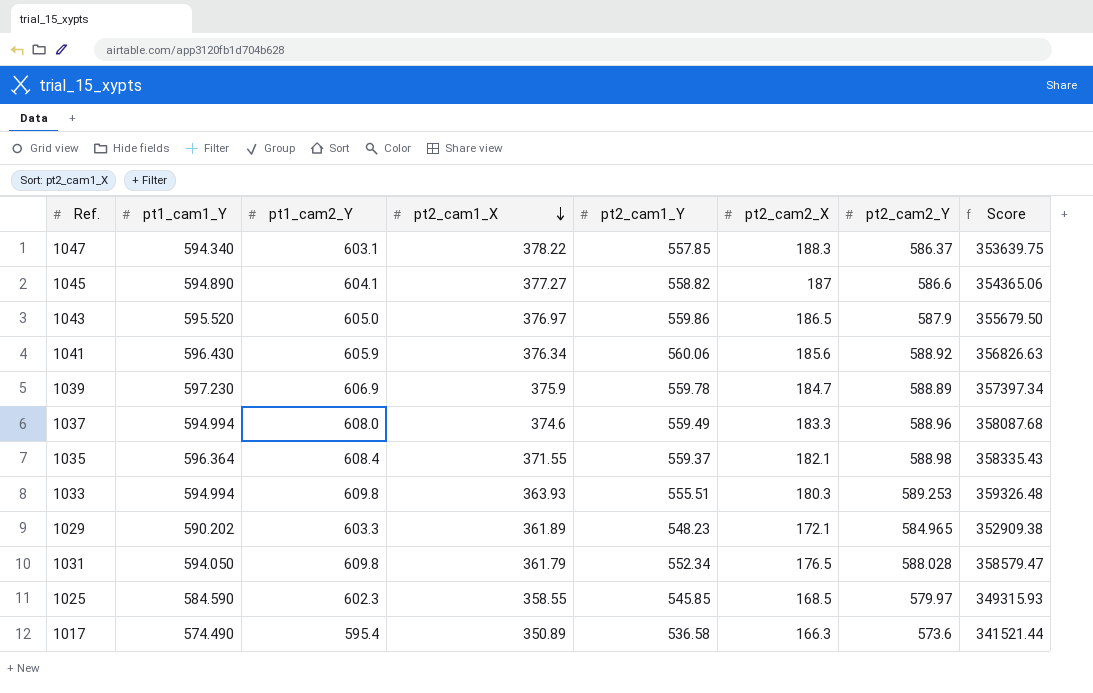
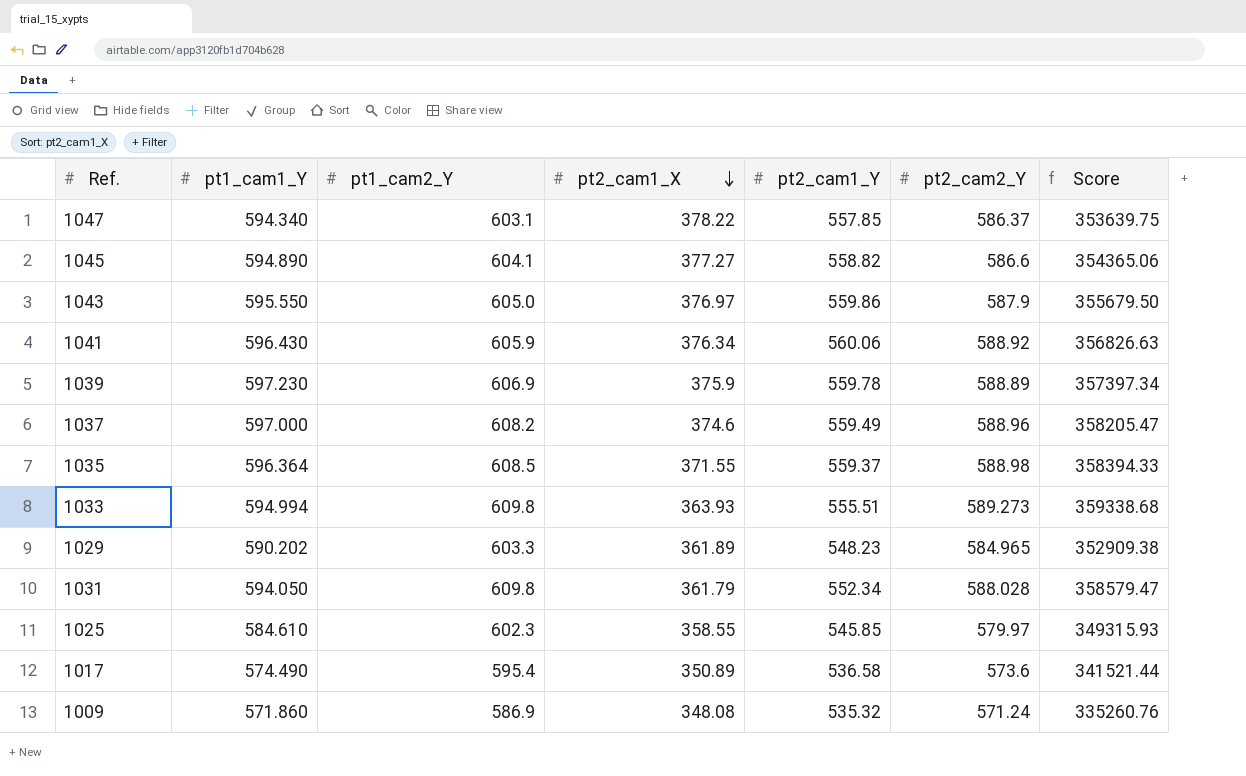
column pt2_cam2_X | position: 6 -> none
1043 | pt1_cam1_Y: 595.520 -> 595.550
1037 | pt1_cam1_Y: 594.994 -> 597.000
1037 | pt1_cam2_Y: 608.0 -> 608.2
1037 | Score: 358087.68 -> 358205.47
1035 | pt1_cam2_Y: 608.4 -> 608.5
1035 | Score: 358335.43 -> 358394.33
1033 | pt2_cam2_Y: 589.253 -> 589.273
1033 | Score: 359326.48 -> 359338.68
1025 | pt1_cam1_Y: 584.590 -> 584.610
row 1009: none -> 571.860 | 586.9 | 348.08 | 535.32 | 571.24 | 335260.76

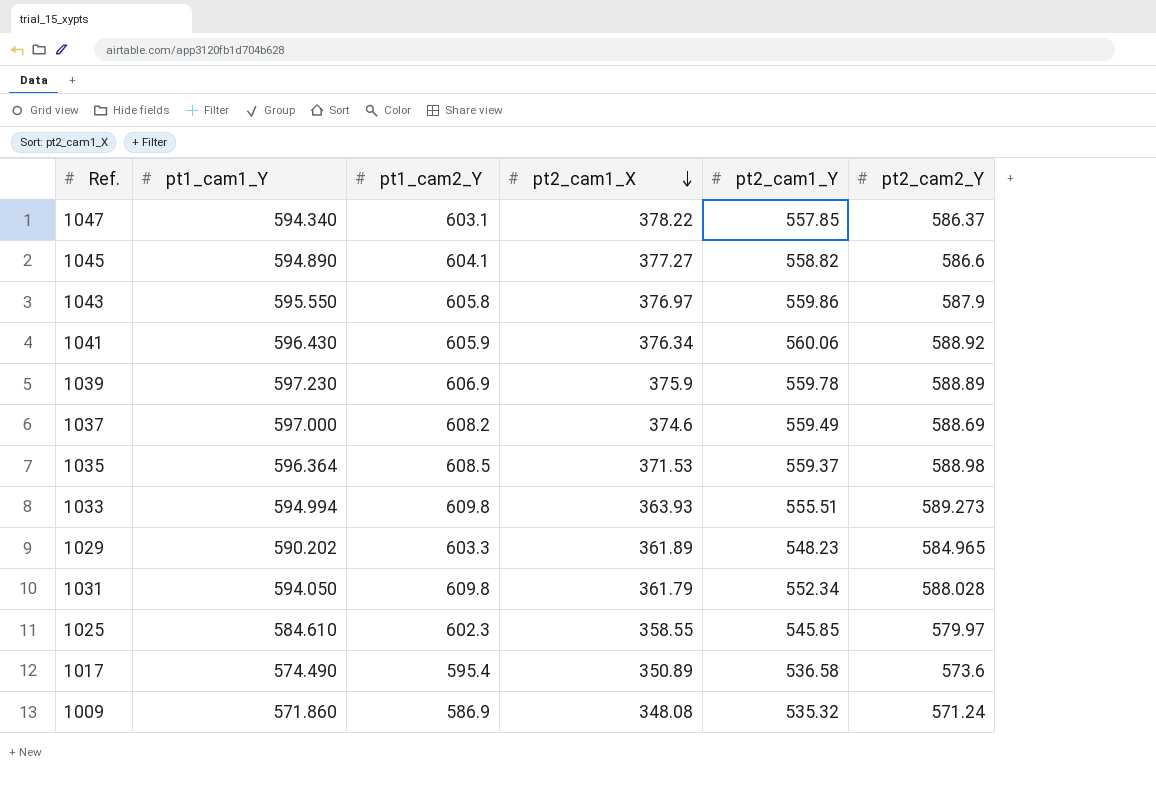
column Score | formula: [pt1_cam2_Y] * [pt2_cam2_Y] -> none
1043 | pt1_cam2_Y: 605.0 -> 605.8
1037 | pt2_cam2_Y: 588.96 -> 588.69
1035 | pt2_cam1_X: 371.55 -> 371.53

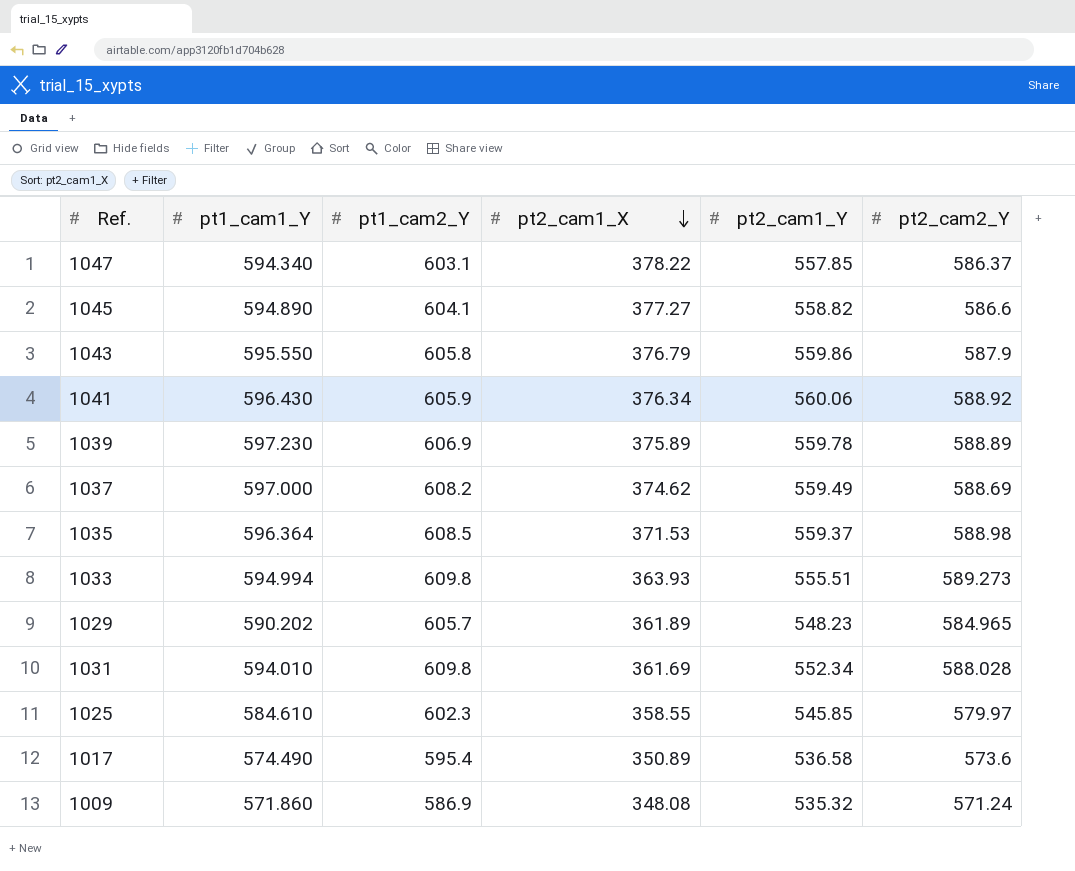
1043 | pt2_cam1_X: 376.97 -> 376.79
1039 | pt2_cam1_X: 375.9 -> 375.89
1037 | pt2_cam1_X: 374.6 -> 374.62
1029 | pt1_cam2_Y: 603.3 -> 605.7
1031 | pt1_cam1_Y: 594.050 -> 594.010
1031 | pt2_cam1_X: 361.79 -> 361.69

